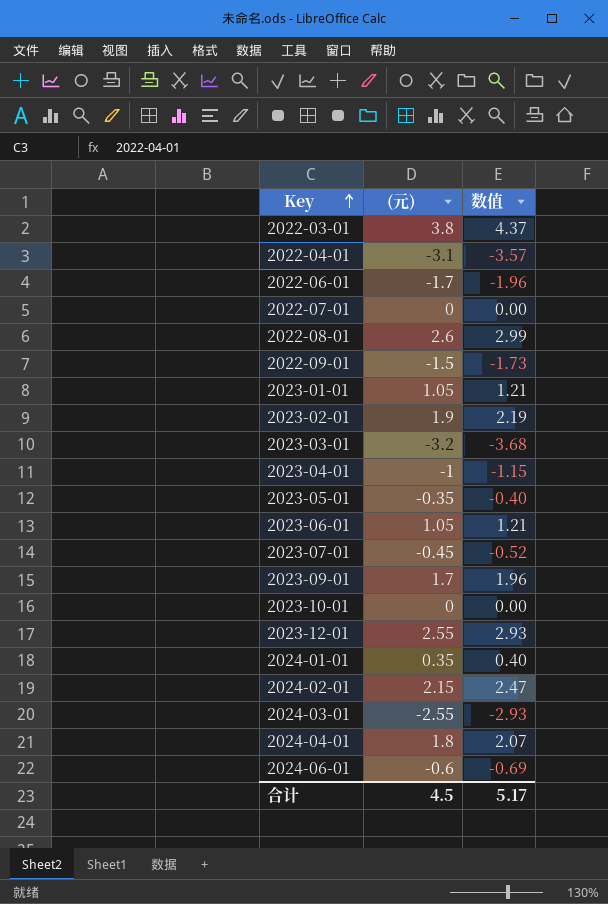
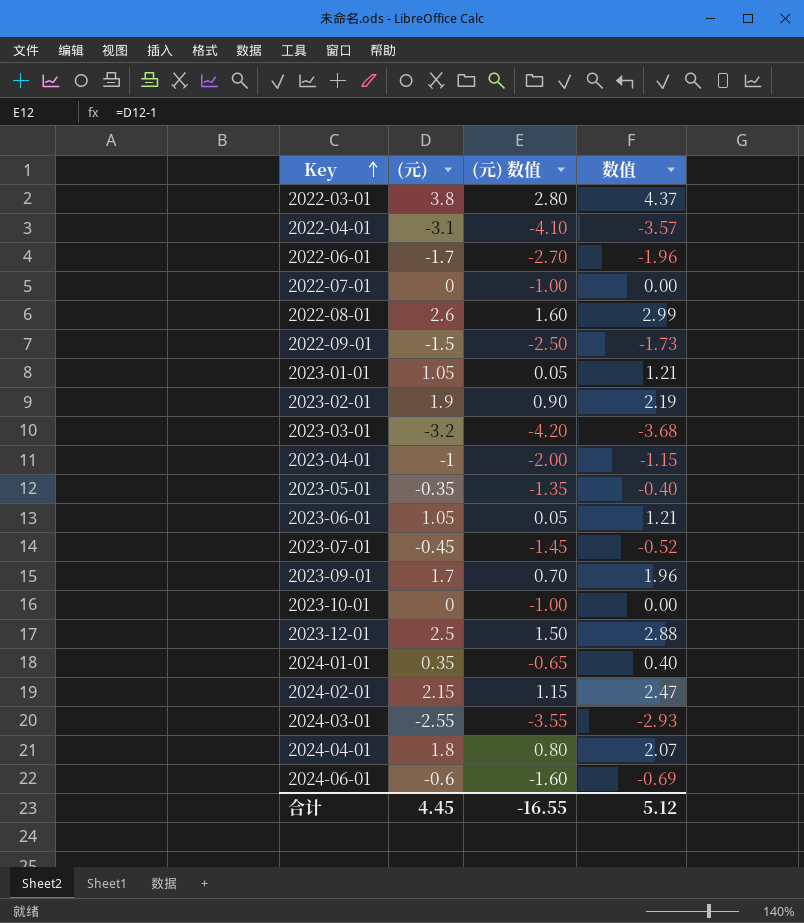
column (元) 数值 | formula: none -> [(元)] - 1
2023-12-01 | (元): 2.55 -> 2.5
2023-12-01 | 数值: 2.93 -> 2.88
合计 | (元): 4.5 -> 4.45
合计 | 数值: 5.17 -> 5.12

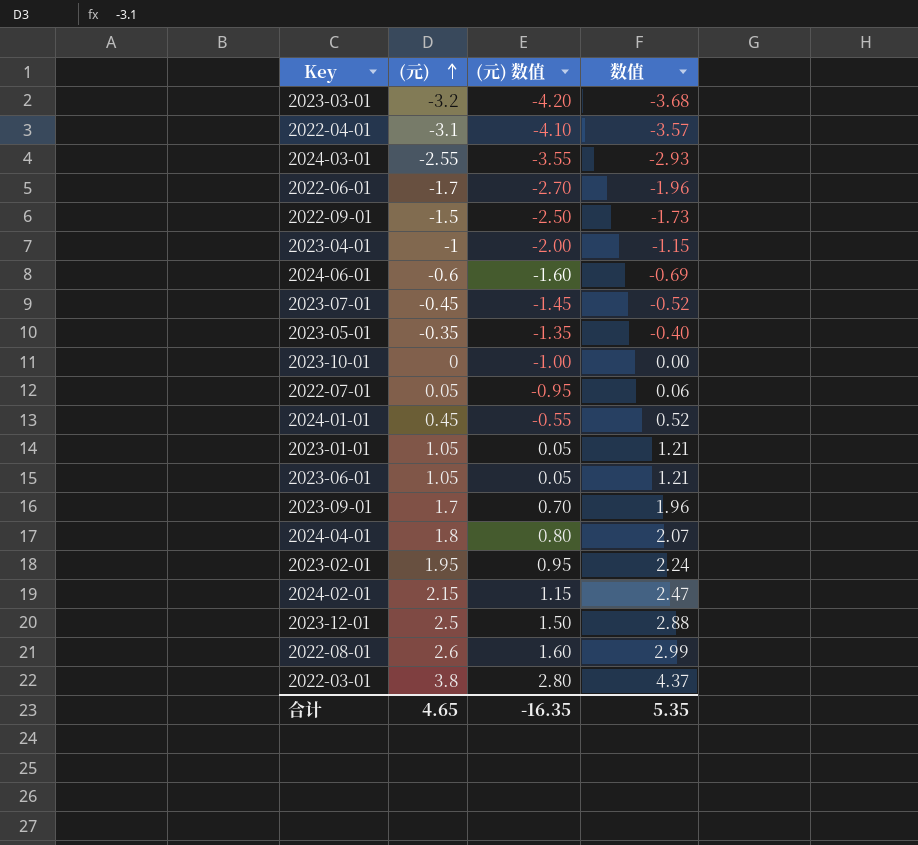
row order: Key ascending -> (元) ascending
2022-07-01 | (元): 0 -> 0.05
2022-07-01 | (元) 数值: -1.00 -> -0.95
2022-07-01 | 数值: 0.00 -> 0.06
2024-01-01 | (元): 0.35 -> 0.45
2024-01-01 | (元) 数值: -0.65 -> -0.55
2024-01-01 | 数值: 0.40 -> 0.52
2023-02-01 | (元): 1.9 -> 1.95
2023-02-01 | (元) 数值: 0.90 -> 0.95
2023-02-01 | 数值: 2.19 -> 2.24
合计 | (元): 4.45 -> 4.65
合计 | (元) 数值: -16.55 -> -16.35
合计 | 数值: 5.12 -> 5.35

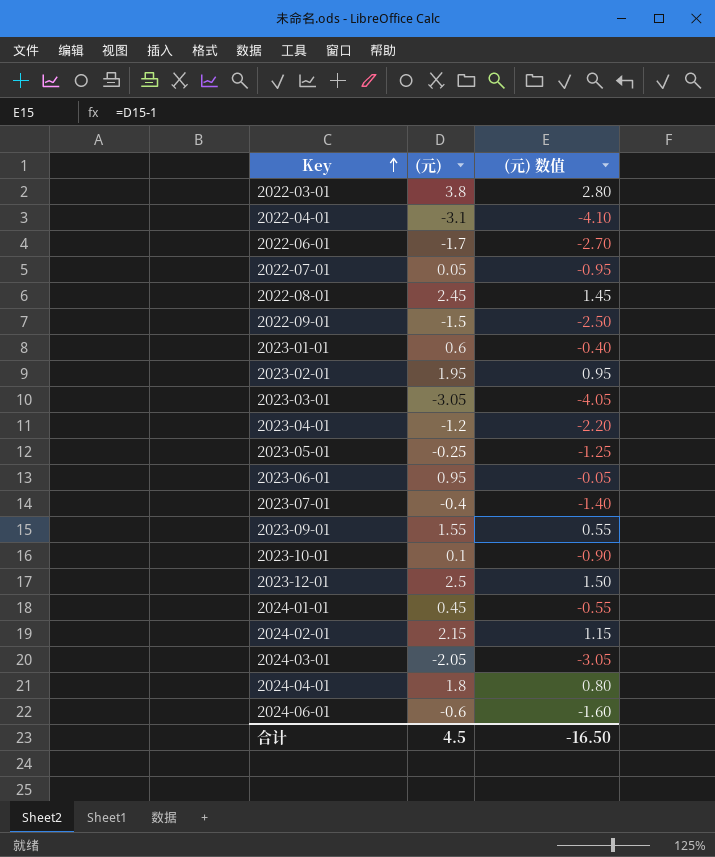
row order: (元) ascending -> Key ascending
column 数值 | formula: [(元)] * 1.15 -> none
2022-08-01 | (元): 2.6 -> 2.45
2022-08-01 | (元) 数值: 1.60 -> 1.45
2023-01-01 | (元): 1.05 -> 0.6
2023-01-01 | (元) 数值: 0.05 -> -0.40
2023-03-01 | (元): -3.2 -> -3.05
2023-03-01 | (元) 数值: -4.20 -> -4.05
2023-04-01 | (元): -1 -> -1.2
2023-04-01 | (元) 数值: -2.00 -> -2.20
2023-05-01 | (元): -0.35 -> -0.25
2023-05-01 | (元) 数值: -1.35 -> -1.25
2023-06-01 | (元): 1.05 -> 0.95
2023-06-01 | (元) 数值: 0.05 -> -0.05
2023-07-01 | (元): -0.45 -> -0.4
2023-07-01 | (元) 数值: -1.45 -> -1.40
2023-09-01 | (元): 1.7 -> 1.55
2023-09-01 | (元) 数值: 0.70 -> 0.55
2023-10-01 | (元): 0 -> 0.1
2023-10-01 | (元) 数值: -1.00 -> -0.90
2024-03-01 | (元): -2.55 -> -2.05
2024-03-01 | (元) 数值: -3.55 -> -3.05
合计 | (元): 4.65 -> 4.5
合计 | (元) 数值: -16.35 -> -16.50

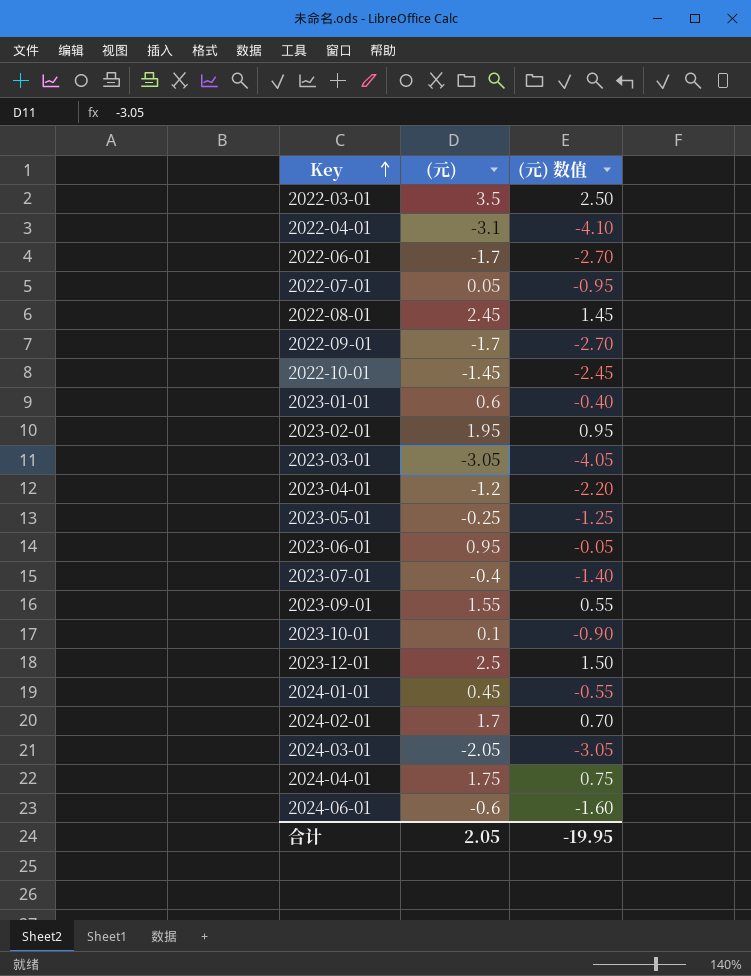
2022-03-01 | (元): 3.8 -> 3.5
2022-03-01 | (元) 数值: 2.80 -> 2.50
2022-09-01 | (元): -1.5 -> -1.7
2022-09-01 | (元) 数值: -2.50 -> -2.70
row 2022-10-01: none -> -1.45 | -2.45
2024-02-01 | (元): 2.15 -> 1.7
2024-02-01 | (元) 数值: 1.15 -> 0.70
2024-04-01 | (元): 1.8 -> 1.75
2024-04-01 | (元) 数值: 0.80 -> 0.75
合计 | (元): 4.5 -> 2.05
合计 | (元) 数值: -16.50 -> -19.95

